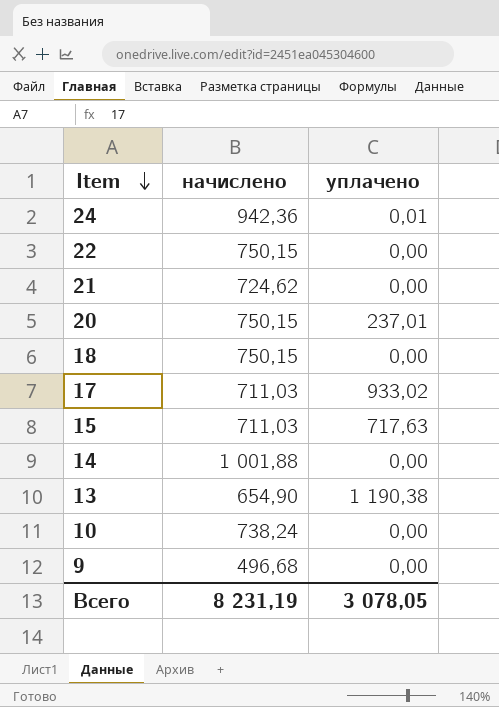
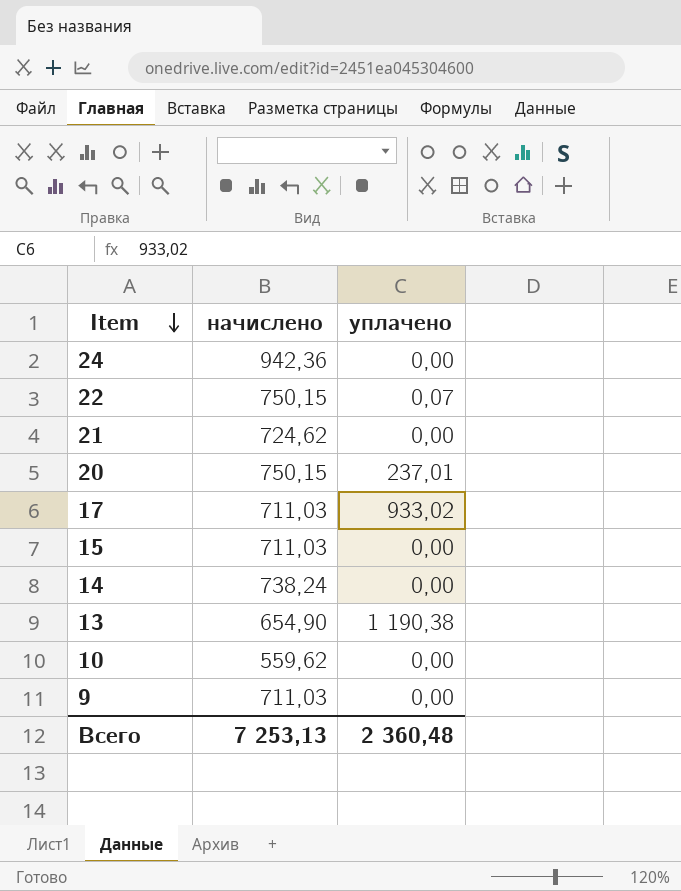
row 18: 750,15 | 0,00 -> none
24 | уплачено: 0,01 -> 0,00
22 | уплачено: 0,00 -> 0,07
15 | уплачено: 717,63 -> 0,00
14 | начислено: 1 001,88 -> 738,24
10 | начислено: 738,24 -> 559,62
9 | начислено: 496,68 -> 711,03
Всего | начислено: 8 231,19 -> 7 253,13
Всего | уплачено: 3 078,05 -> 2 360,48

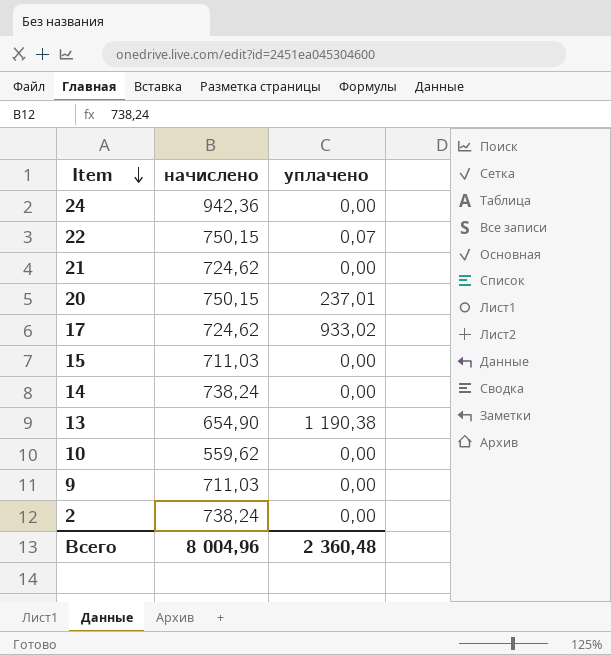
17 | начислено: 711,03 -> 724,62
row 2: none -> 738,24 | 0,00
Всего | начислено: 7 253,13 -> 8 004,96

